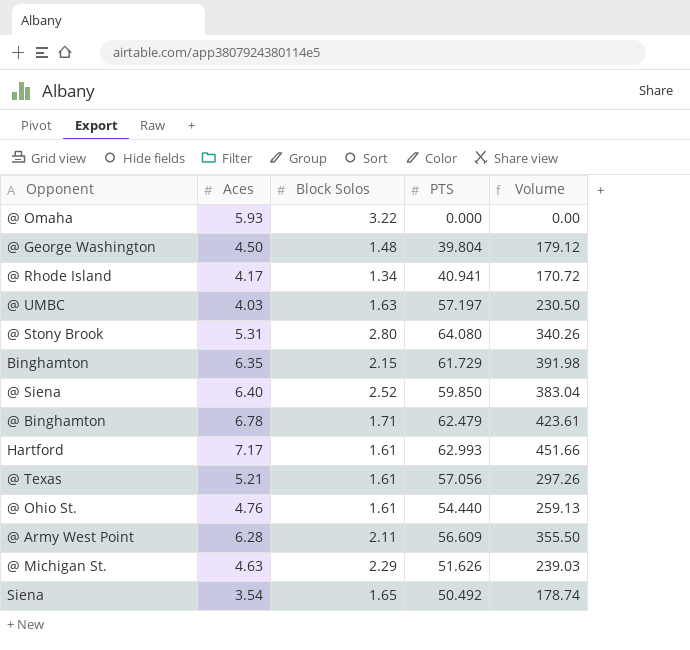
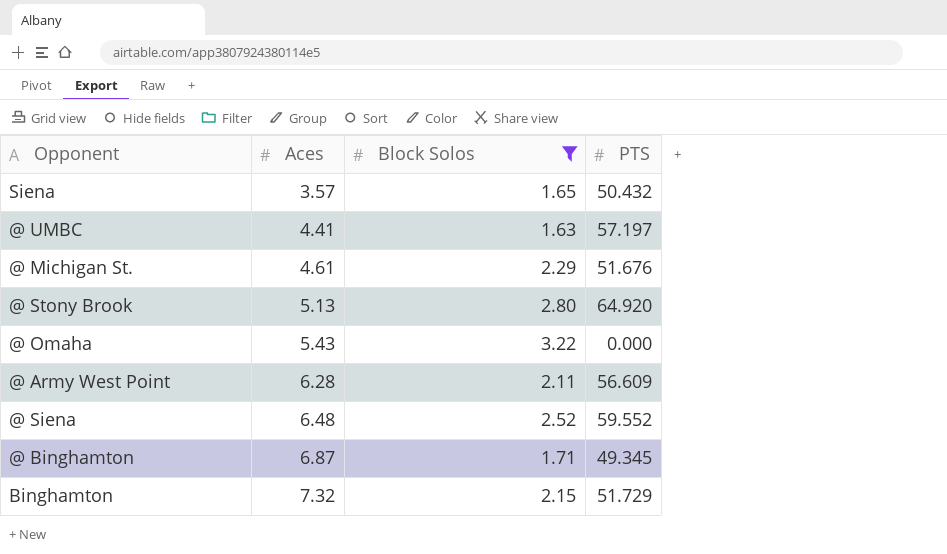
filter: none -> Block Solos >= 1.63
row order: none -> Aces ascending
column Volume | formula: [Aces] * [PTS] -> none
Siena | Aces: 3.54 -> 3.57
Siena | PTS: 50.492 -> 50.432
@ UMBC | Aces: 4.03 -> 4.41
@ Michigan St. | Aces: 4.63 -> 4.61
@ Michigan St. | PTS: 51.626 -> 51.676
@ Stony Brook | Aces: 5.31 -> 5.13
@ Stony Brook | PTS: 64.080 -> 64.920
@ Omaha | Aces: 5.93 -> 5.43
@ Siena | Aces: 6.40 -> 6.48
@ Siena | PTS: 59.850 -> 59.552
@ Binghamton | Aces: 6.78 -> 6.87
@ Binghamton | PTS: 62.479 -> 49.345
Binghamton | Aces: 6.35 -> 7.32
Binghamton | PTS: 61.729 -> 51.729

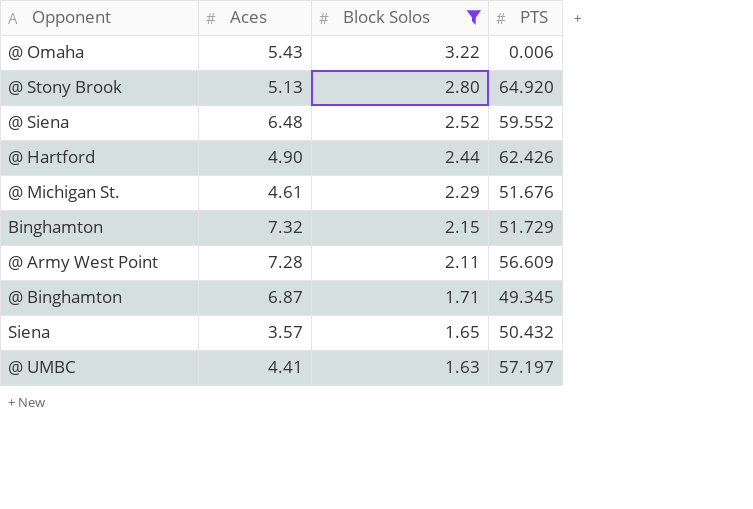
row order: Aces ascending -> Block Solos descending
@ Omaha | PTS: 0.000 -> 0.006
row @ Hartford: none -> 4.90 | 2.44 | 62.426
@ Army West Point | Aces: 6.28 -> 7.28

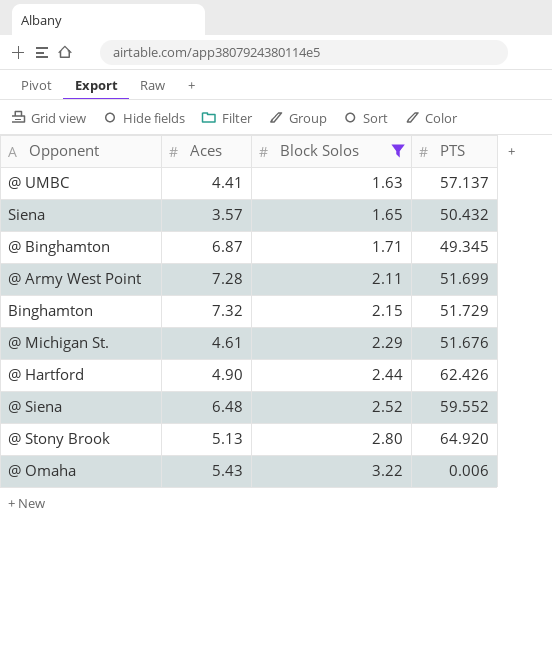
row order: Block Solos descending -> Block Solos ascending
@ UMBC | PTS: 57.197 -> 57.137
@ Army West Point | PTS: 56.609 -> 51.699

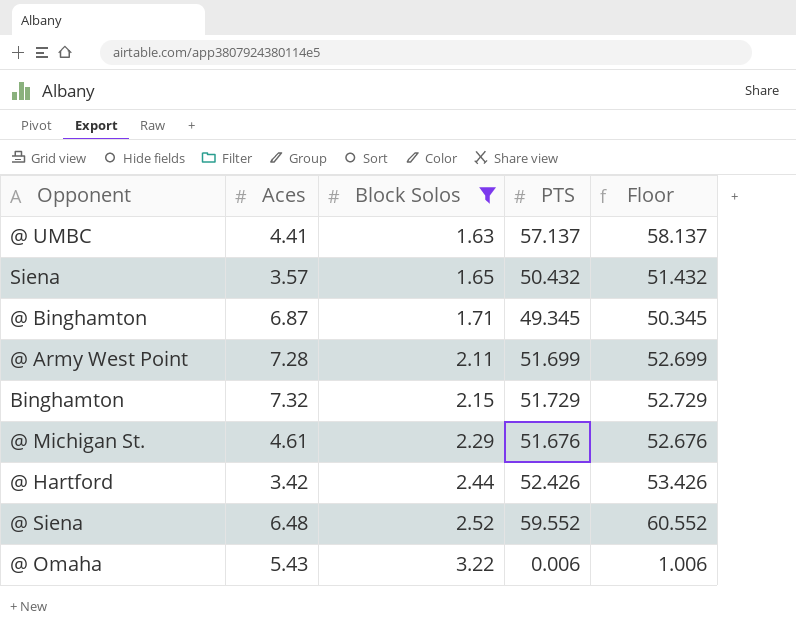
column Floor | formula: none -> [PTS] + 1
row @ Stony Brook: 5.13 | 2.80 | 64.920 -> none
@ Hartford | Aces: 4.90 -> 3.42
@ Hartford | PTS: 62.426 -> 52.426

